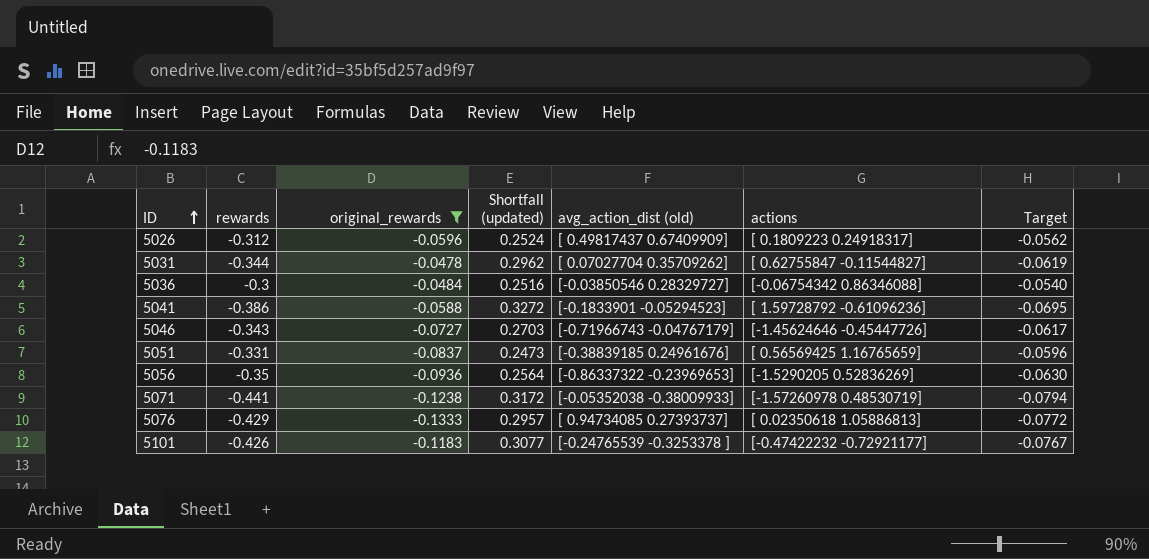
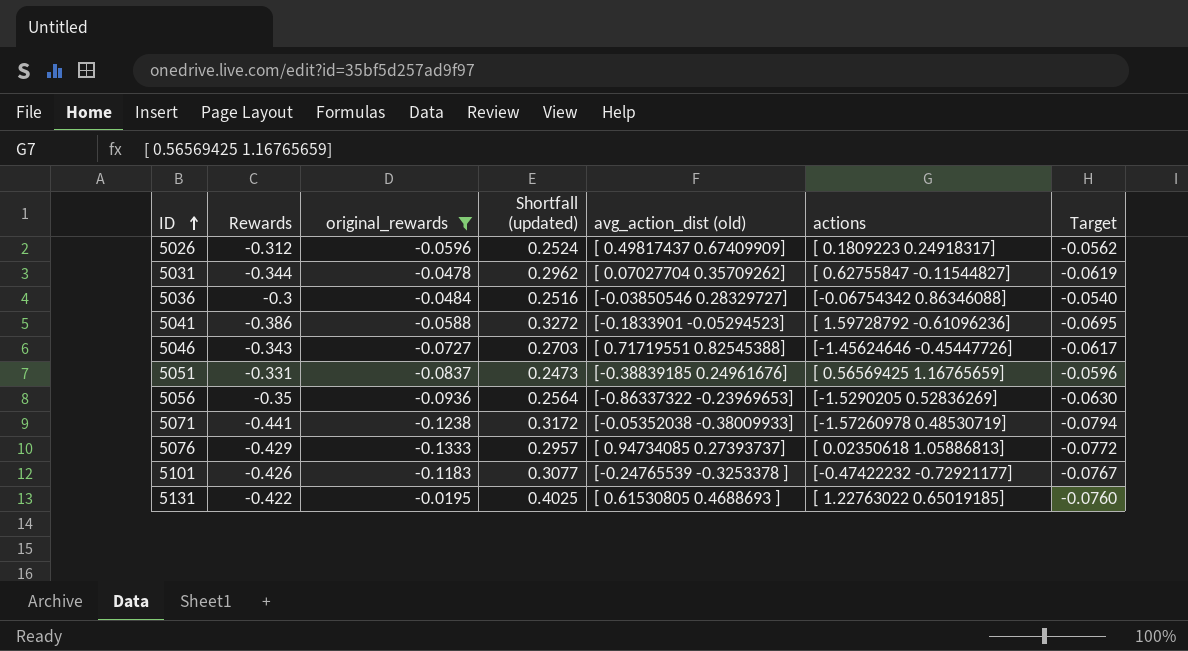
column name: rewards -> Rewards
5046 | avg_action_dist (old): [-0.71966743 -0.04767179] -> [ 0.71719551 0.82545388]
row 5131: none -> -0.422 | -0.0195 | 0.4025 | [ 0.61530805 0.4688693 ] | [ 1.22763022 0.65019185] | -0.0760

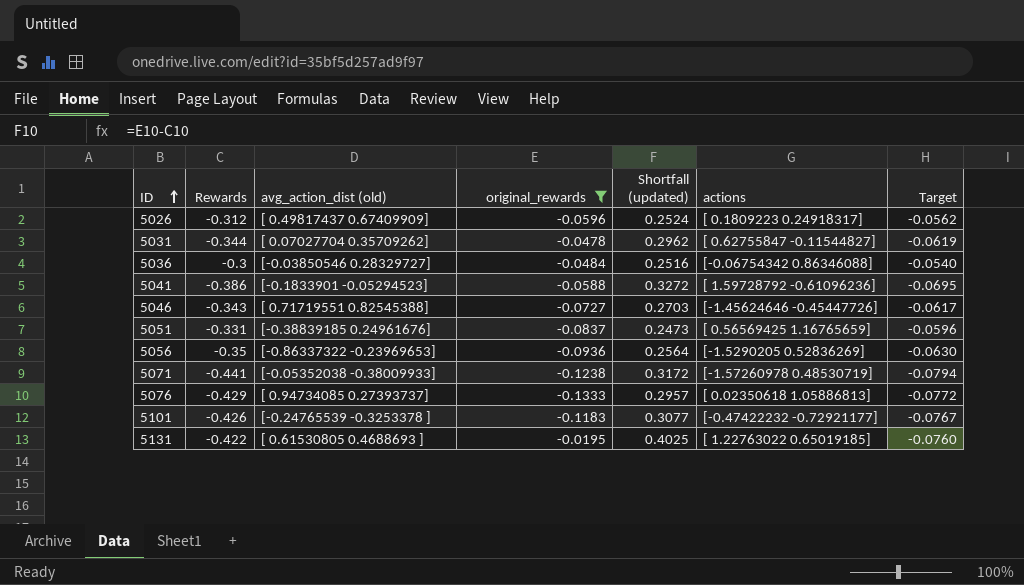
column avg_action_dist (old) | position: 5 -> 3

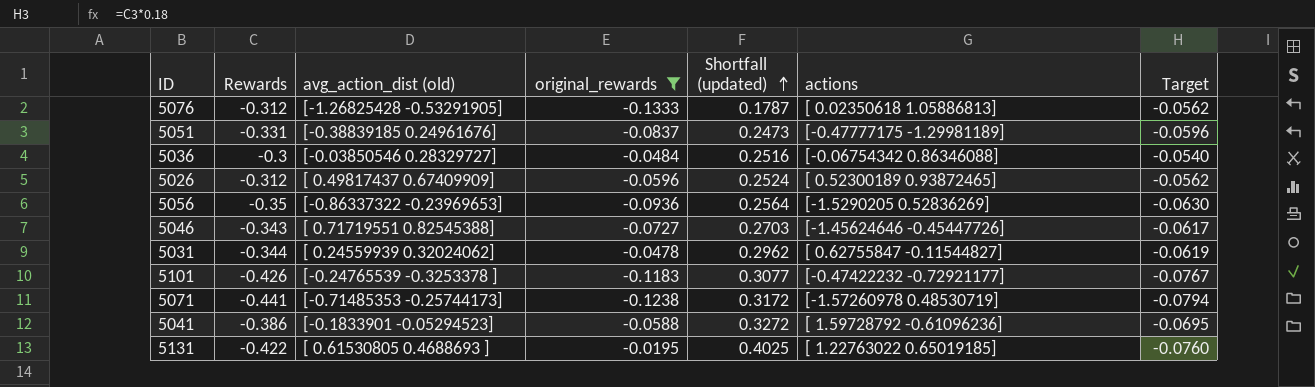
row order: ID ascending -> Shortfall (updated) ascending
5076 | Rewards: -0.429 -> -0.312
5076 | avg_action_dist (old): [ 0.94734085 0.27393737] -> [-1.26825428 -0.53291905]
5076 | Shortfall (updated): 0.2957 -> 0.1787
5076 | Target: -0.0772 -> -0.0562
5051 | actions: [ 0.56569425 1.16765659] -> [-0.47777175 -1.29981189]
5026 | actions: [ 0.1809223 0.24918317] -> [ 0.52300189 0.93872465]
5031 | avg_action_dist (old): [ 0.07027704 0.35709262] -> [ 0.24559939 0.32024062]
5071 | avg_action_dist (old): [-0.05352038 -0.38009933] -> [-0.71485353 -0.25744173]

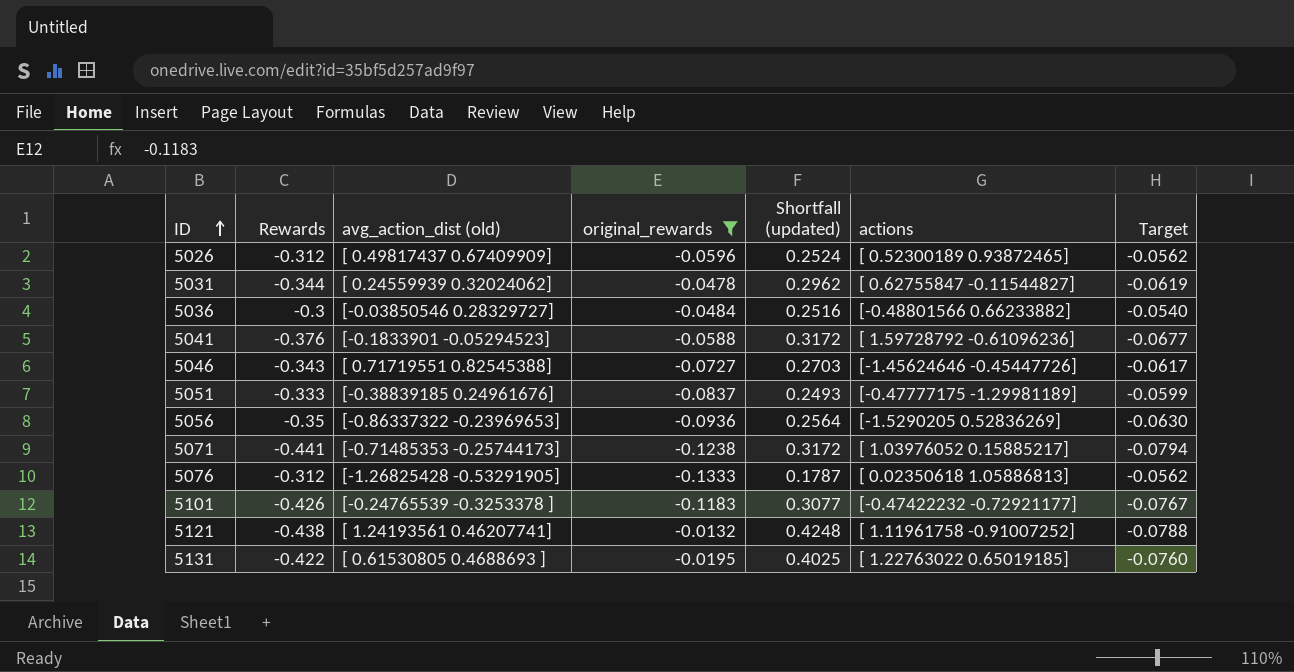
row order: Shortfall (updated) ascending -> ID ascending
5036 | actions: [-0.06754342 0.86346088] -> [-0.48801566 0.66233882]
5041 | Rewards: -0.386 -> -0.376
5041 | Shortfall (updated): 0.3272 -> 0.3172
5041 | Target: -0.0695 -> -0.0677
5051 | Rewards: -0.331 -> -0.333
5051 | Shortfall (updated): 0.2473 -> 0.2493
5051 | Target: -0.0596 -> -0.0599
5071 | actions: [-1.57260978 0.48530719] -> [ 1.03976052 0.15885217]
row 5121: none -> -0.438 | [ 1.24193561 0.46207741] | -0.0132 | 0.4248 | [ 1.11961758 -0.91007252] | -0.0788

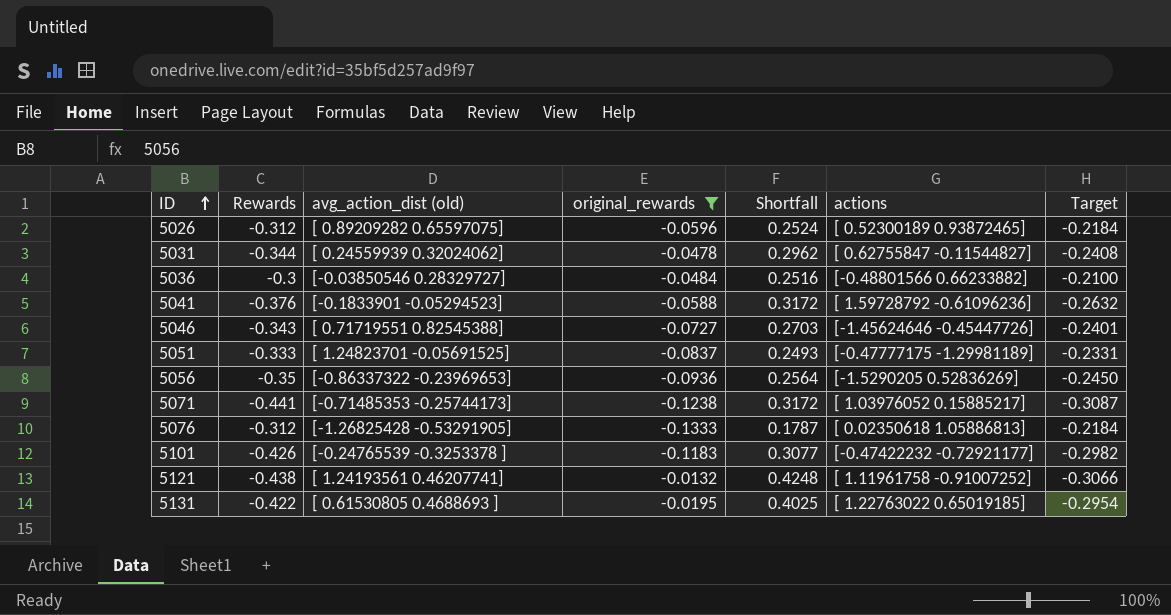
column name: Shortfall (updated) -> Shortfall
column Target | formula: [Rewards] * 0.18 -> [Rewards] * 0.7
5026 | avg_action_dist (old): [ 0.49817437 0.67409909] -> [ 0.89209282 0.65597075]
5051 | avg_action_dist (old): [-0.38839185 0.24961676] -> [ 1.24823701 -0.05691525]

